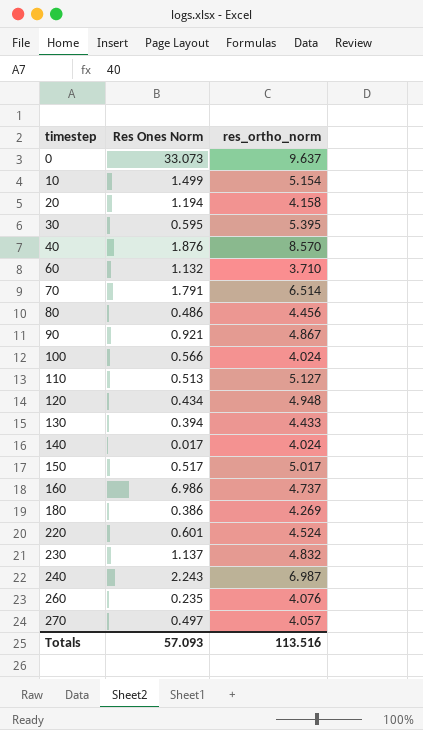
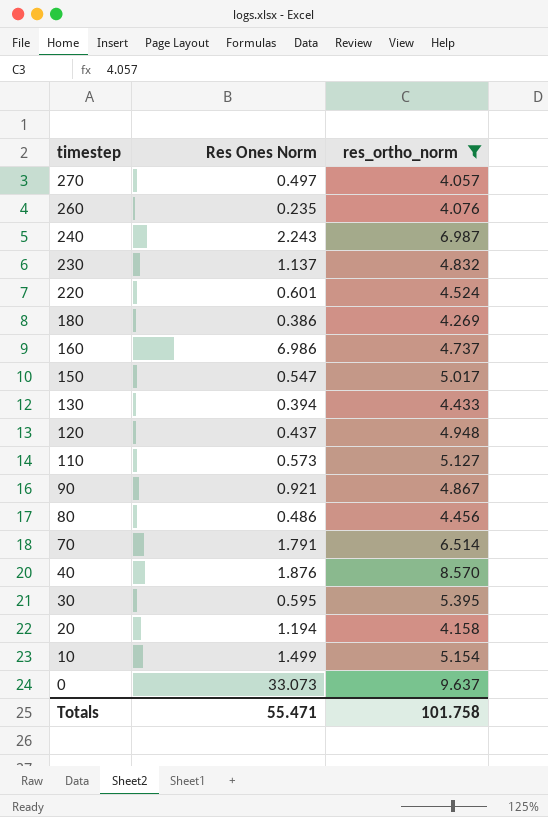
filter: none -> res_ortho_norm >= 4.057
row order: timestep ascending -> timestep descending
150 | Res Ones Norm: 0.517 -> 0.547
120 | Res Ones Norm: 0.434 -> 0.437
110 | Res Ones Norm: 0.513 -> 0.573
Totals | Res Ones Norm: 57.093 -> 55.471
Totals | res_ortho_norm: 113.516 -> 101.758

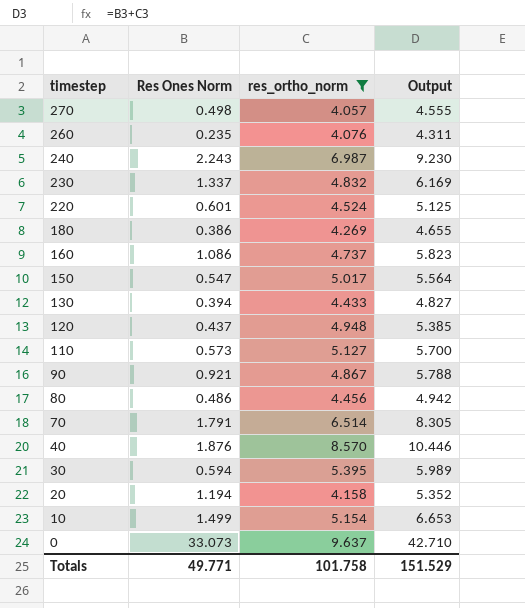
column Output | formula: none -> [Res Ones Norm] + [res_ortho_norm]
270 | Res Ones Norm: 0.497 -> 0.498
230 | Res Ones Norm: 1.137 -> 1.337
160 | Res Ones Norm: 6.986 -> 1.086
30 | Res Ones Norm: 0.595 -> 0.594
Totals | Res Ones Norm: 55.471 -> 49.771

